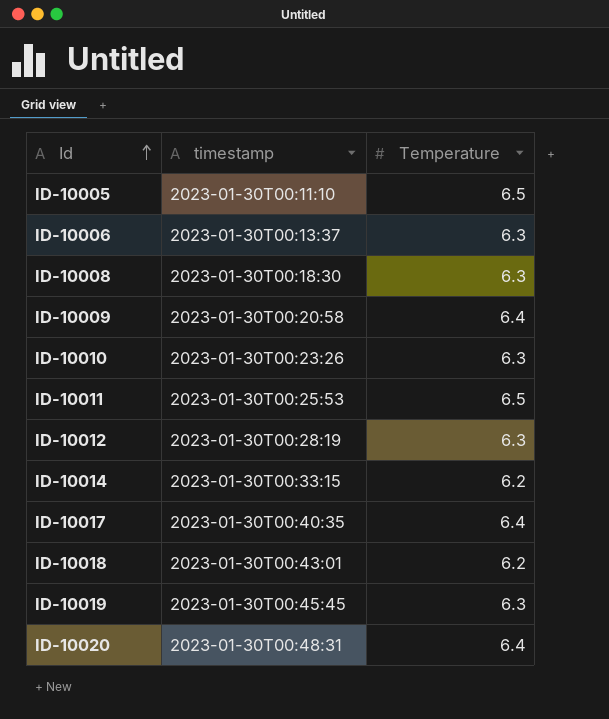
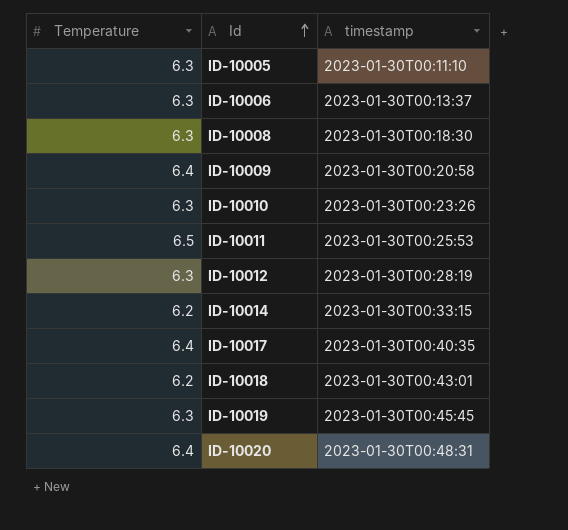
column Temperature | position: 3 -> 1
ID-10005 | Temperature: 6.5 -> 6.3

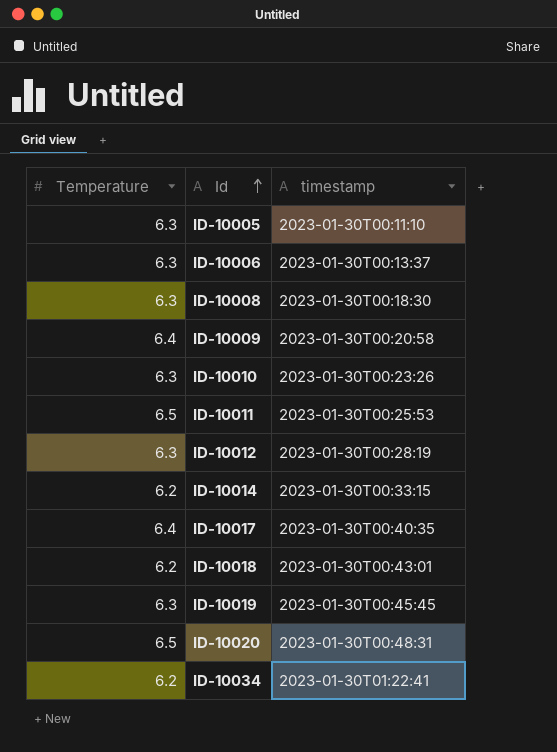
ID-10020 | Temperature: 6.4 -> 6.5
row ID-10034: none -> 6.2 | 2023-01-30T01:22:41

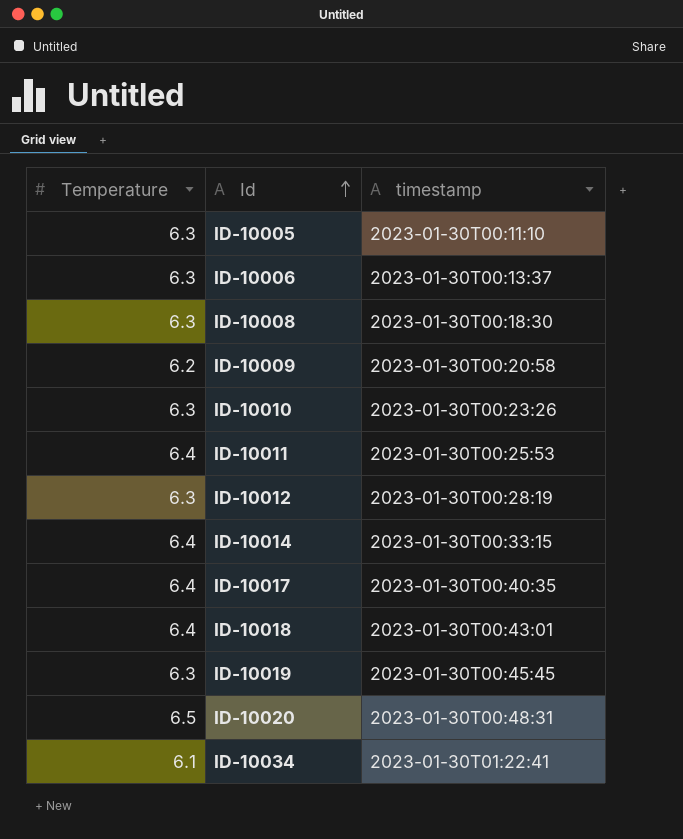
ID-10009 | Temperature: 6.4 -> 6.2
ID-10011 | Temperature: 6.5 -> 6.4
ID-10014 | Temperature: 6.2 -> 6.4
ID-10018 | Temperature: 6.2 -> 6.4
ID-10034 | Temperature: 6.2 -> 6.1

